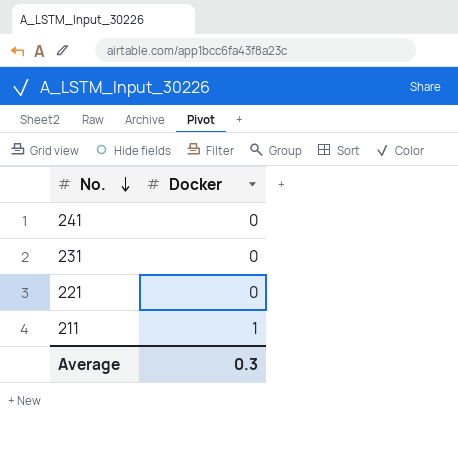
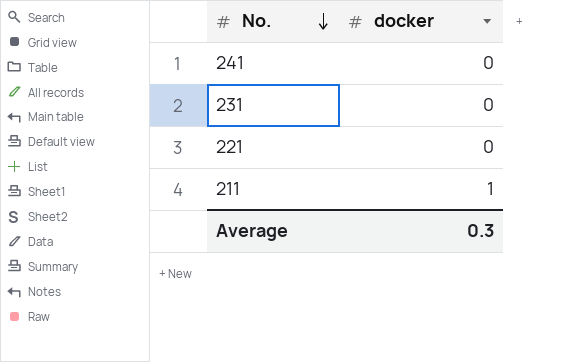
column name: Docker -> docker

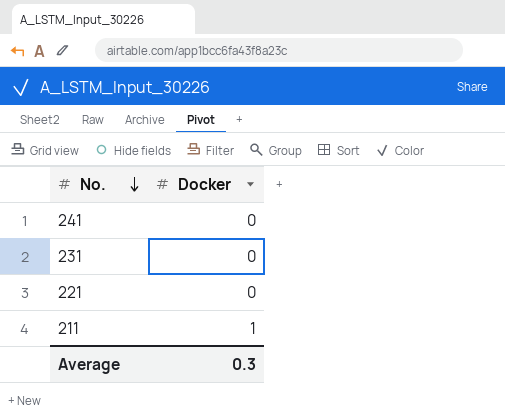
column name: docker -> Docker

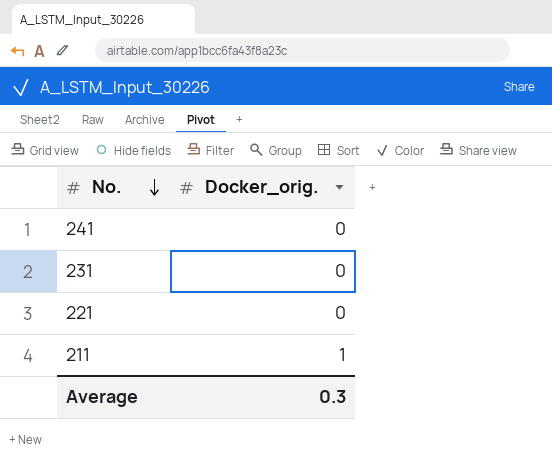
column name: Docker -> Docker_orig.

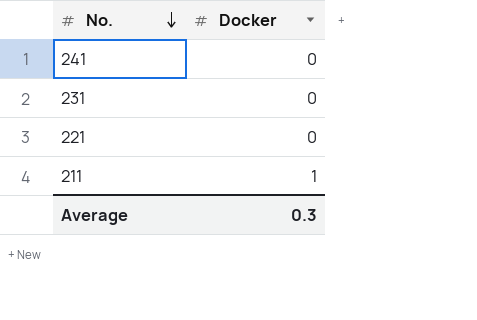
column name: Docker_orig. -> Docker

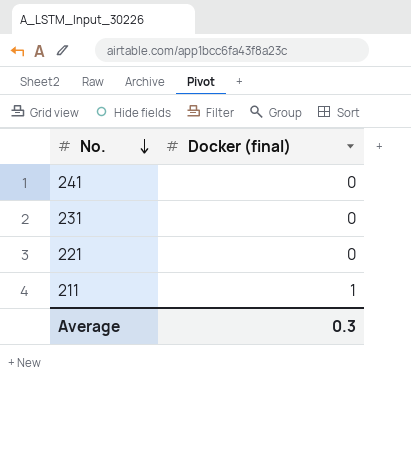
column name: Docker -> Docker (final)

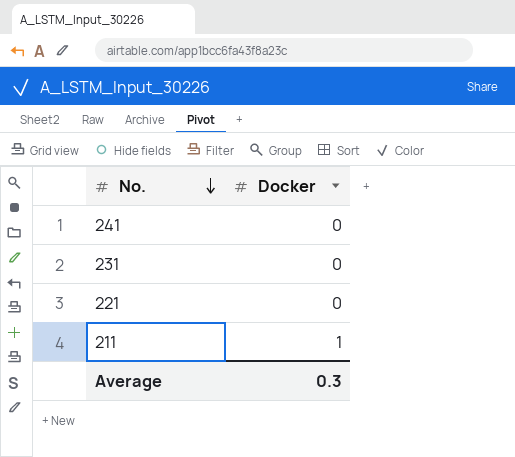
column name: Docker (final) -> Docker

